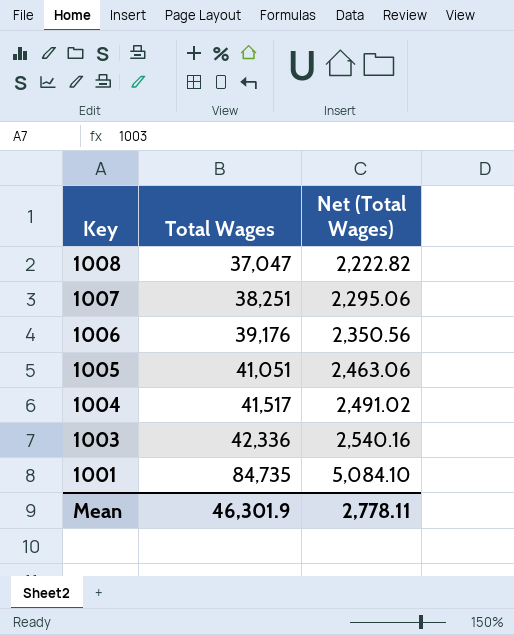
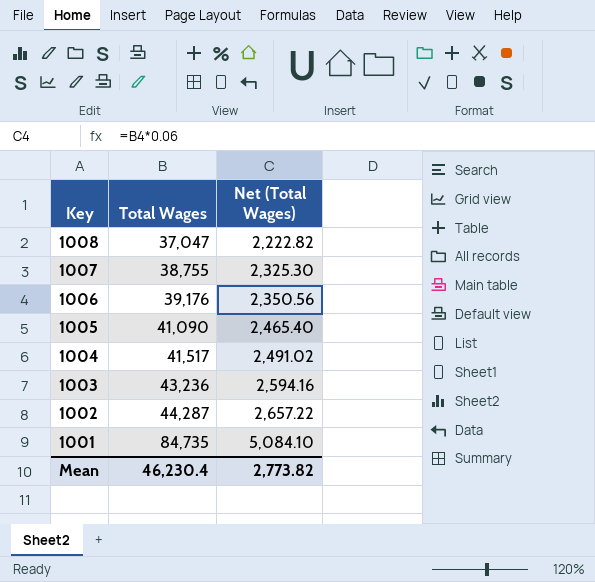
1007 | Total Wages: 38,251 -> 38,755
1007 | Net (Total Wages): 2,295.06 -> 2,325.30
1005 | Total Wages: 41,051 -> 41,090
1005 | Net (Total Wages): 2,463.06 -> 2,465.40
1003 | Total Wages: 42,336 -> 43,236
1003 | Net (Total Wages): 2,540.16 -> 2,594.16
row 1002: none -> 44,287 | 2,657.22
Mean | Total Wages: 46,301.9 -> 46,230.4
Mean | Net (Total Wages): 2,778.11 -> 2,773.82

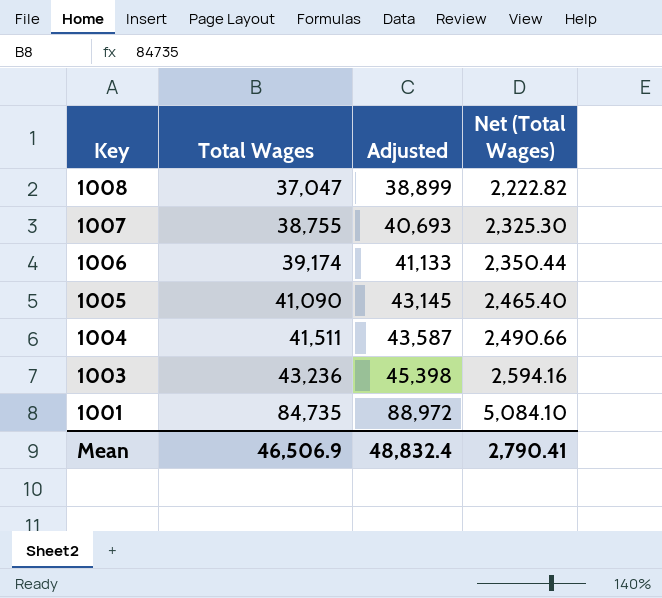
column Adjusted | formula: none -> [Total Wages] * 1.05
row 1002: 44,287 | 2,657.22 -> none
1006 | Total Wages: 39,176 -> 39,174
1006 | Net (Total Wages): 2,350.56 -> 2,350.44
1004 | Total Wages: 41,517 -> 41,511
1004 | Net (Total Wages): 2,491.02 -> 2,490.66
Mean | Total Wages: 46,230.4 -> 46,506.9
Mean | Net (Total Wages): 2,773.82 -> 2,790.41

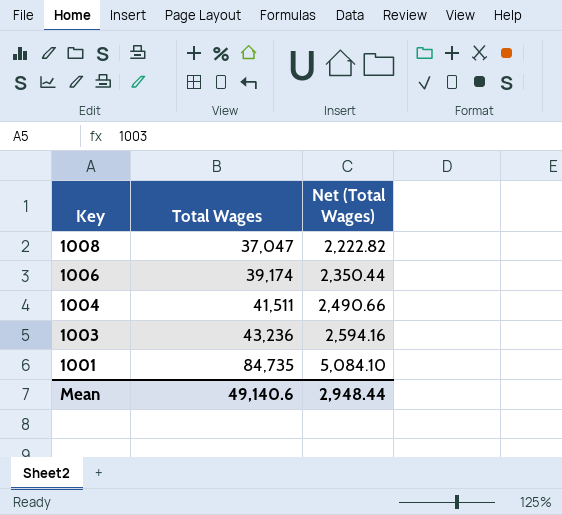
column Adjusted | formula: [Total Wages] * 1.05 -> none
row 1007: 38,755 | 40,693 | 2,325.30 -> none
row 1005: 41,090 | 43,145 | 2,465.40 -> none
Mean | Total Wages: 46,506.9 -> 49,140.6
Mean | Net (Total Wages): 2,790.41 -> 2,948.44

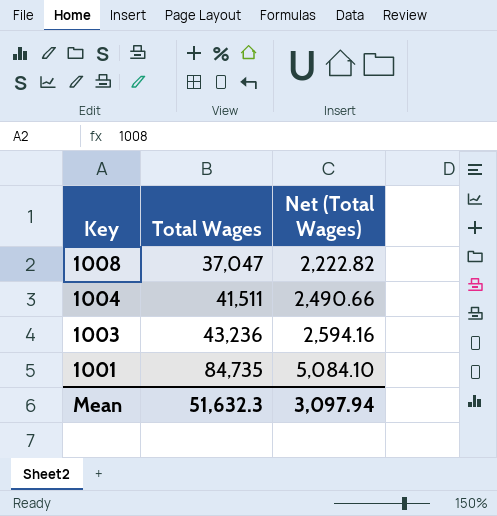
row 1006: 39,174 | 2,350.44 -> none
Mean | Total Wages: 49,140.6 -> 51,632.3
Mean | Net (Total Wages): 2,948.44 -> 3,097.94

